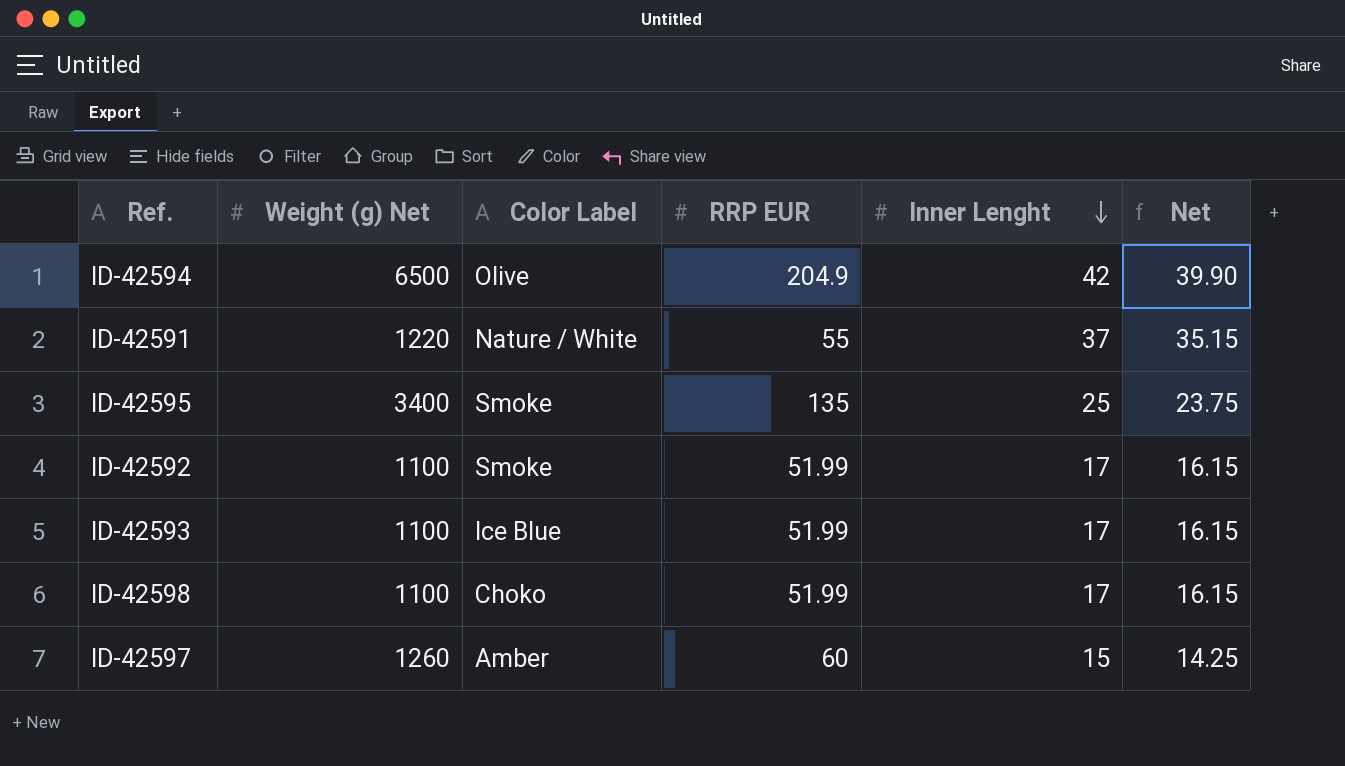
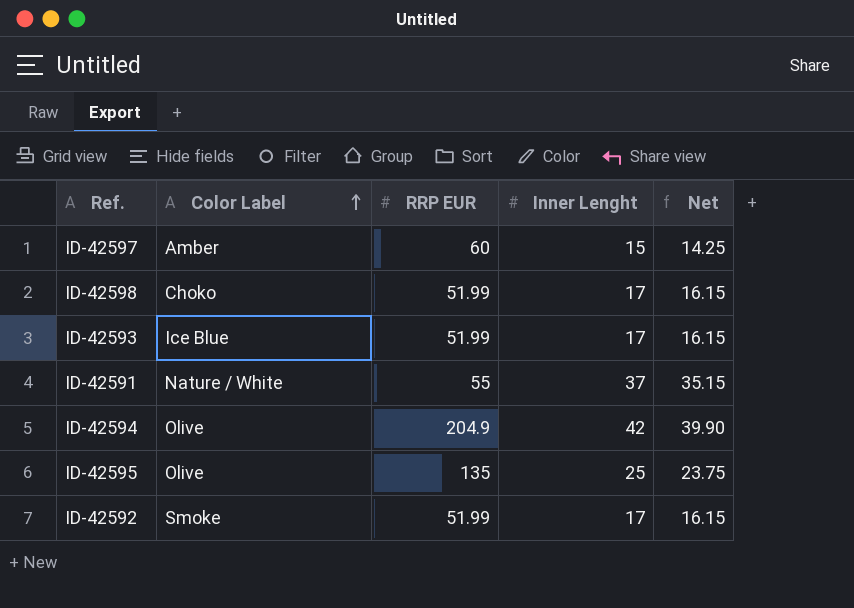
row order: Inner Lenght descending -> Color Label ascending
column Weight (g) Net | position: 2 -> none
ID-42595 | Color Label: Smoke -> Olive

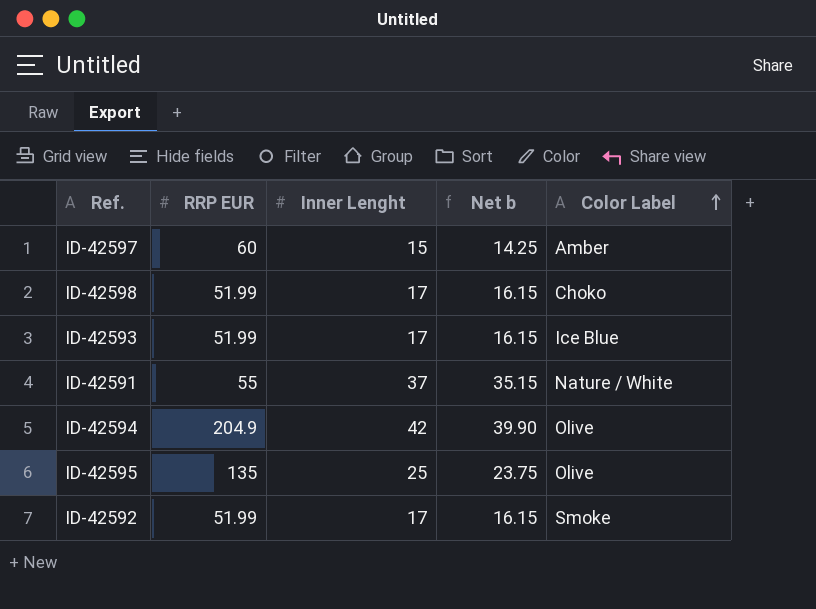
column name: Net -> Net b
column Color Label | position: 2 -> 5

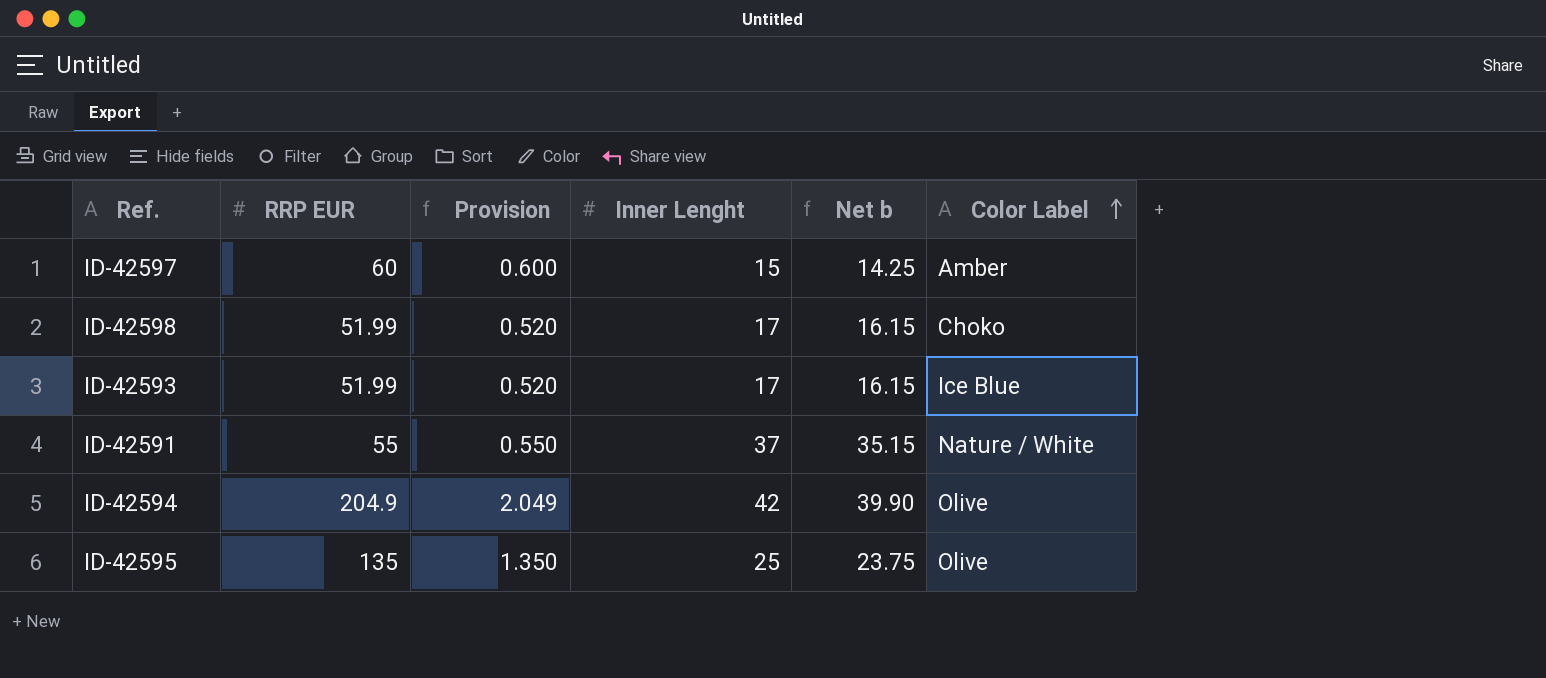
column Provision | formula: none -> [RRP EUR] * 0.01
row ID-42592: 51.99 | 17 | 16.15 | Smoke -> none

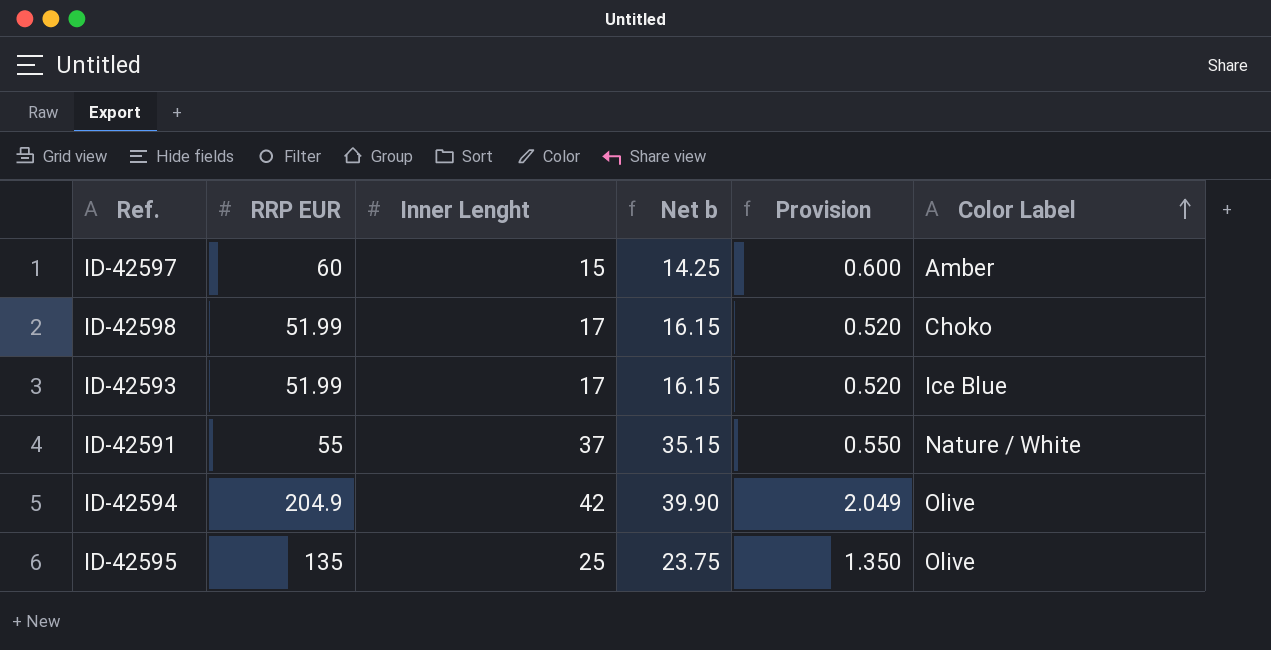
column Provision | position: 3 -> 5

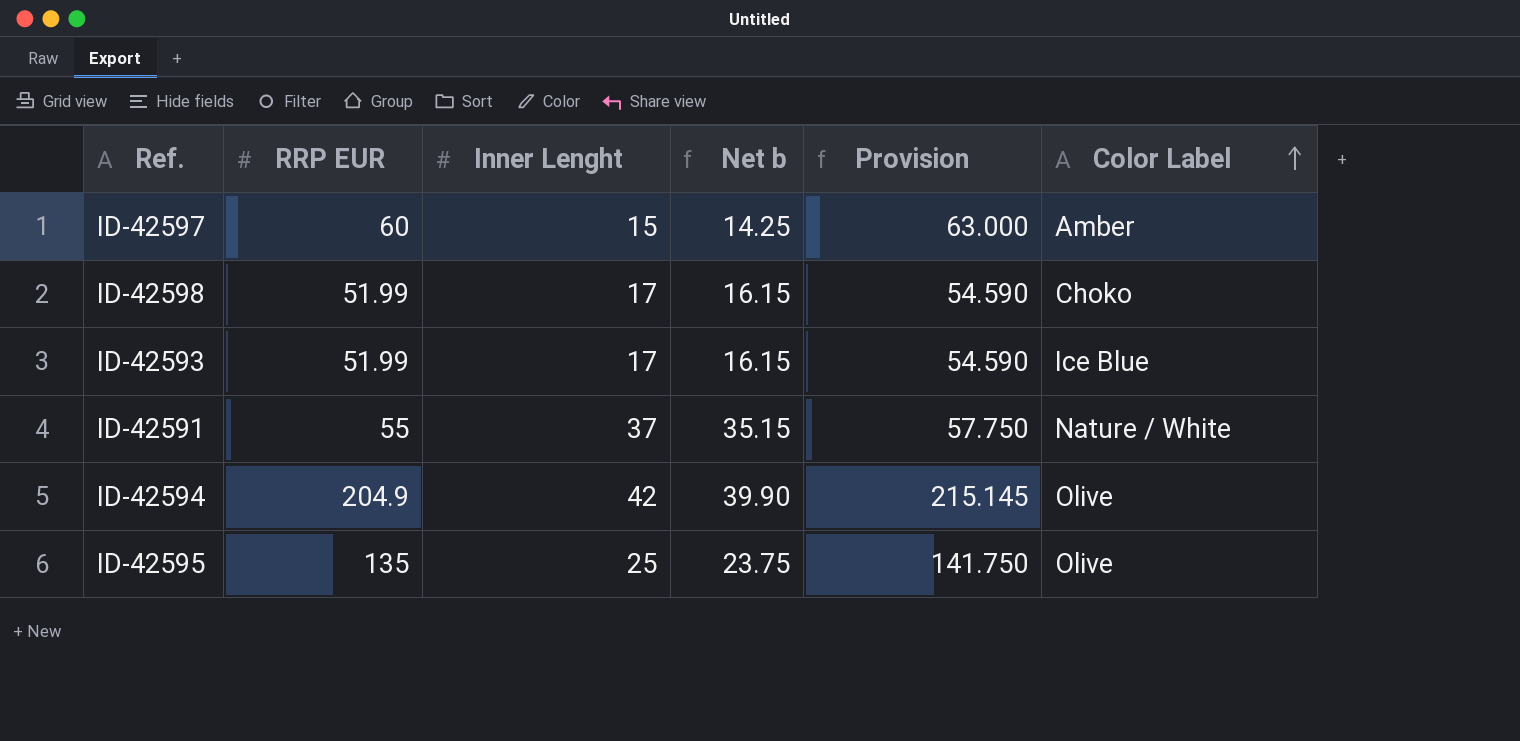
column Provision | formula: [RRP EUR] * 0.01 -> [RRP EUR] * 1.05

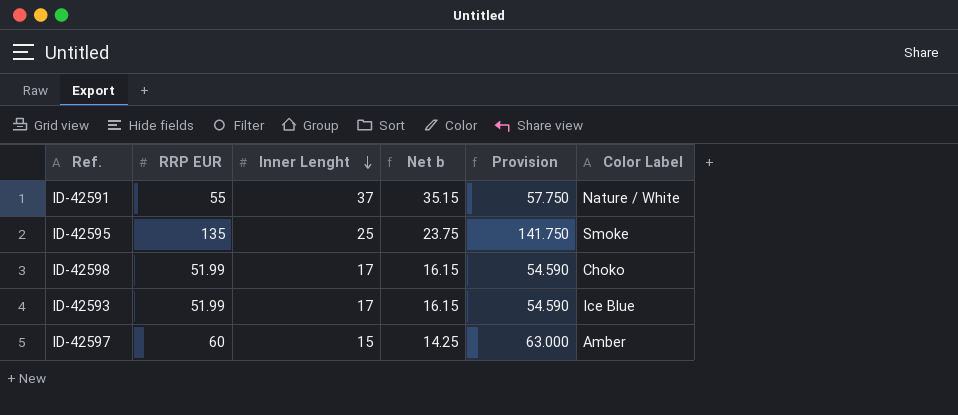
row order: Color Label ascending -> Inner Lenght descending
row ID-42594: 204.9 | 42 | 39.90 | 215.145 | Olive -> none
ID-42595 | Color Label: Olive -> Smoke

